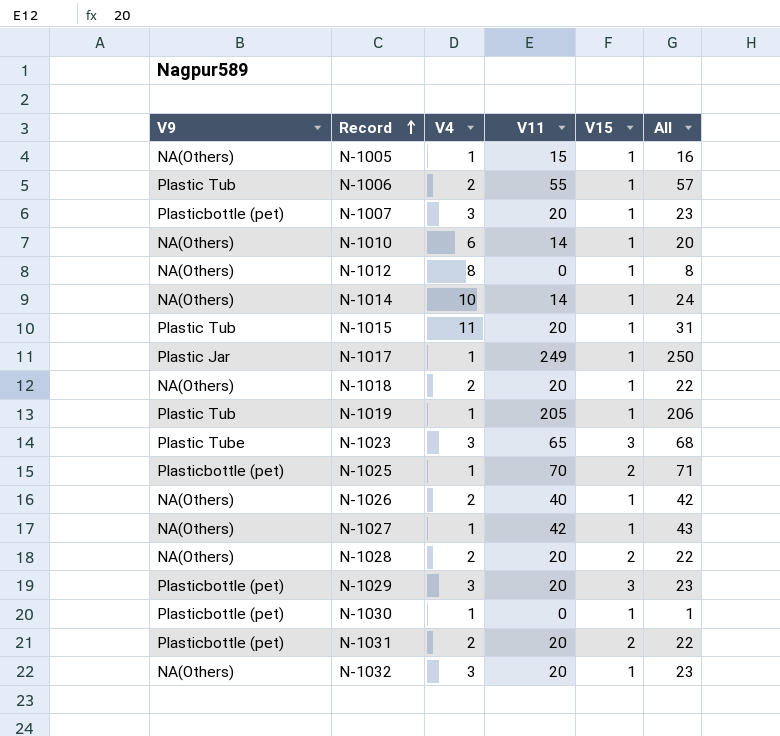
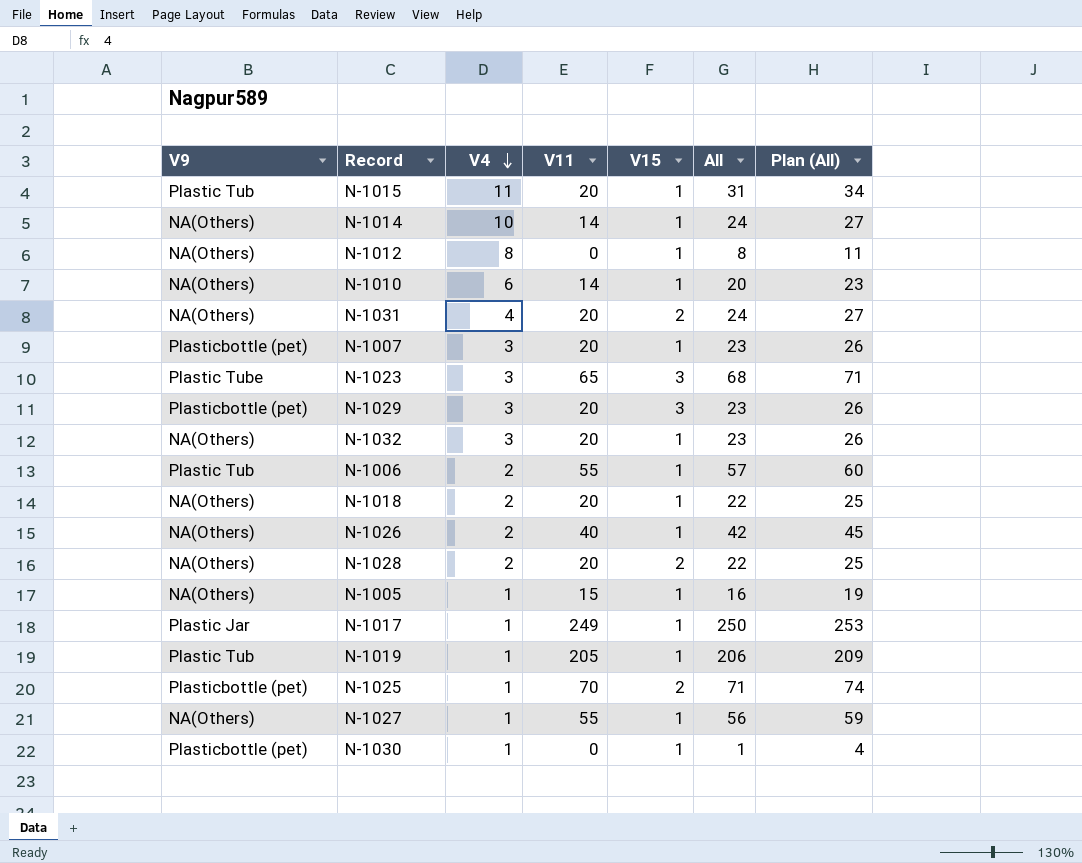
row order: Record ascending -> V4 descending
column Plan (All) | formula: none -> [All] + 3
N-1031 | V9: Plasticbottle (pet) -> NA(Others)
N-1031 | V4: 2 -> 4
N-1031 | All: 22 -> 24
N-1027 | V11: 42 -> 55
N-1027 | All: 43 -> 56

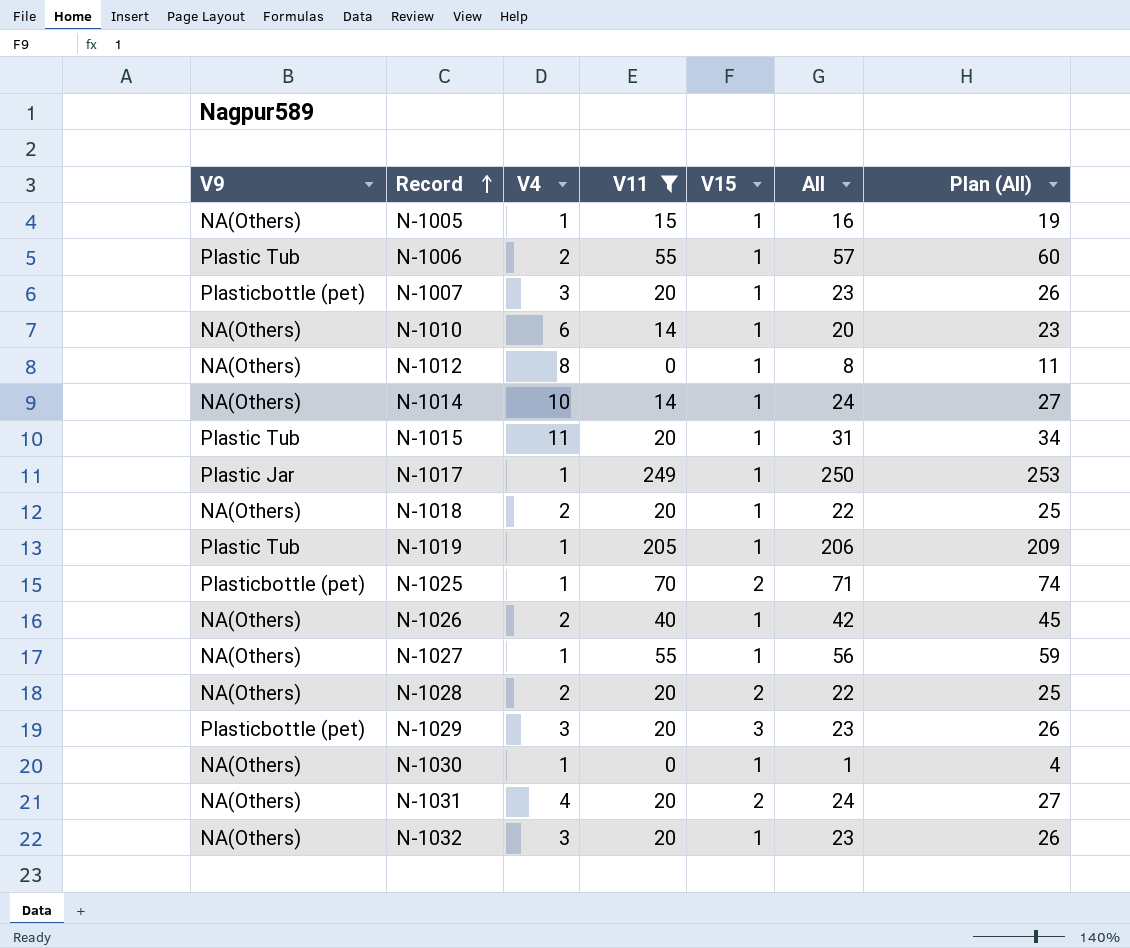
filter: none -> V11 != 65
row order: V4 descending -> Record ascending
N-1030 | V9: Plasticbottle (pet) -> NA(Others)

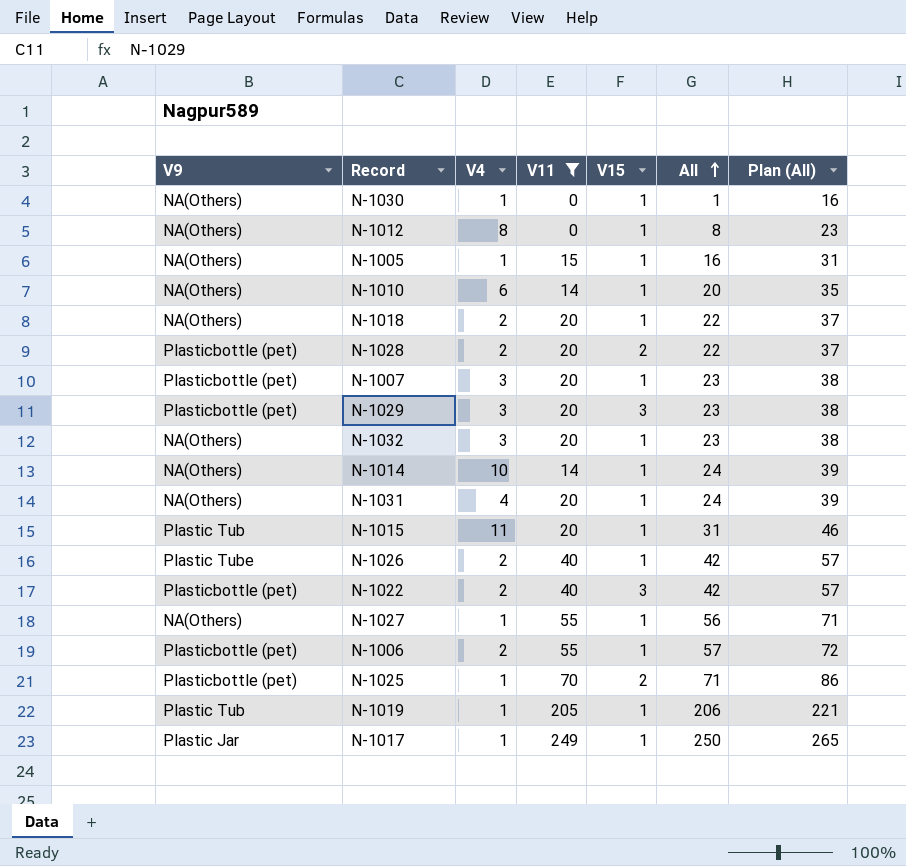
row order: Record ascending -> All ascending
column Plan (All) | formula: [All] + 3 -> [All] + 15
N-1028 | V9: NA(Others) -> Plasticbottle (pet)
N-1031 | V15: 2 -> 1
N-1026 | V9: NA(Others) -> Plastic Tube
row N-1022: none -> Plasticbottle (pet) | 2 | 40 | 3 | 42 | 57
N-1006 | V9: Plastic Tub -> Plasticbottle (pet)

